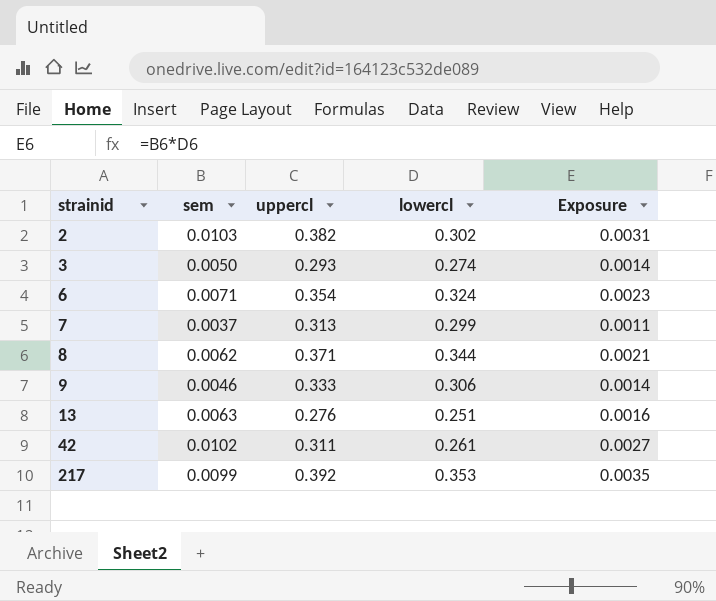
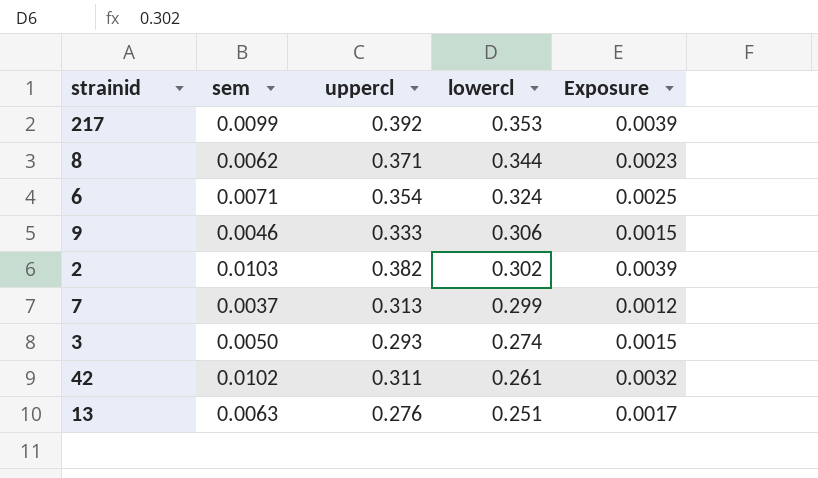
row order: strainid ascending -> lowercl descending
column Exposure | formula: [sem] * [lowercl] -> [sem] * [uppercl]

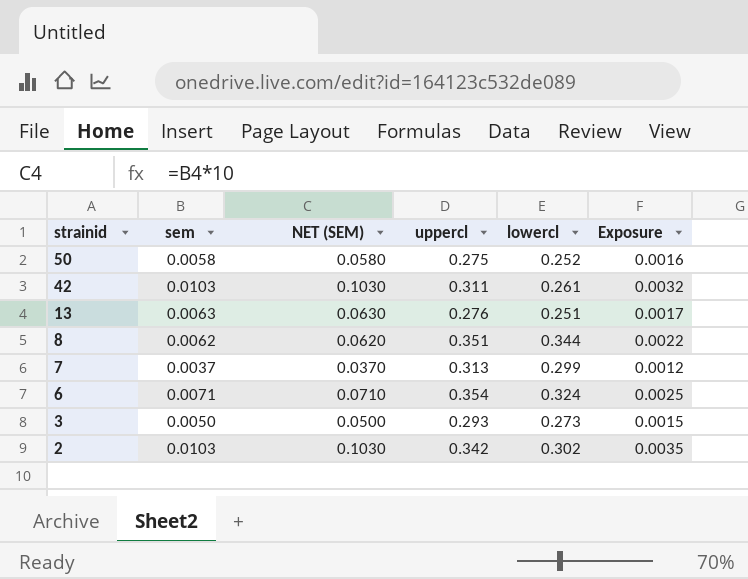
row order: lowercl descending -> strainid descending
column NET (SEM) | formula: none -> [sem] * 10
row 217: 0.0099 | 0.392 | 0.353 | 0.0039 -> none
row 9: 0.0046 | 0.333 | 0.306 | 0.0015 -> none
row 50: none -> 0.0058 | 0.0580 | 0.275 | 0.252 | 0.0016
42 | sem: 0.0102 -> 0.0103
8 | uppercl: 0.371 -> 0.351
8 | Exposure: 0.0023 -> 0.0022
3 | lowercl: 0.274 -> 0.273
2 | uppercl: 0.382 -> 0.342
2 | Exposure: 0.0039 -> 0.0035

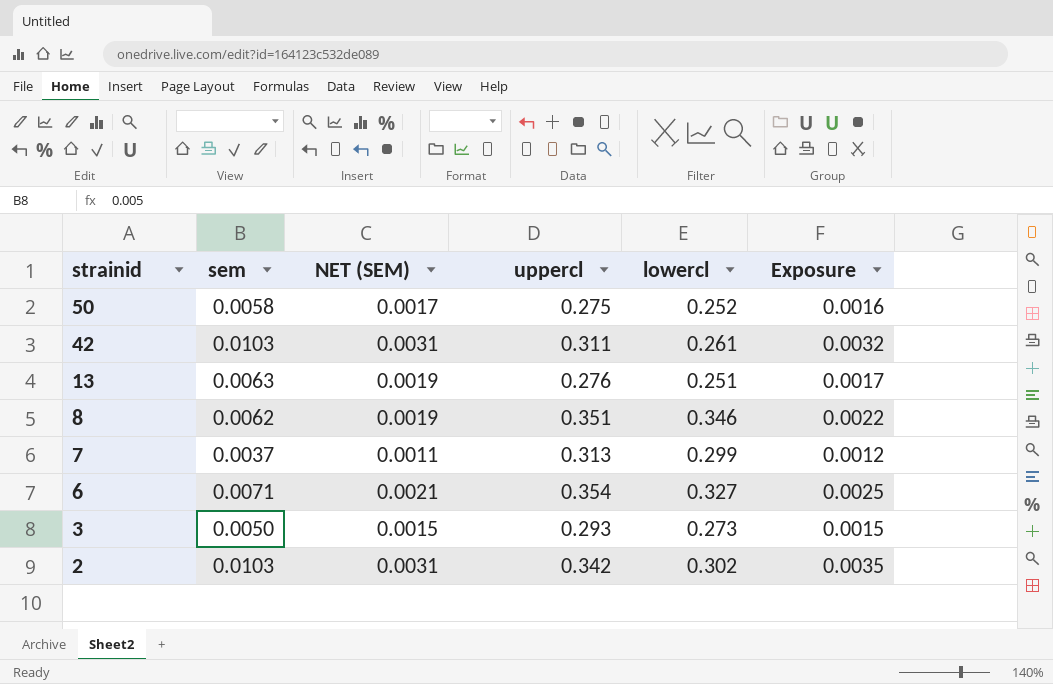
column NET (SEM) | formula: [sem] * 10 -> [sem] * 0.3
8 | lowercl: 0.344 -> 0.346
6 | lowercl: 0.324 -> 0.327

